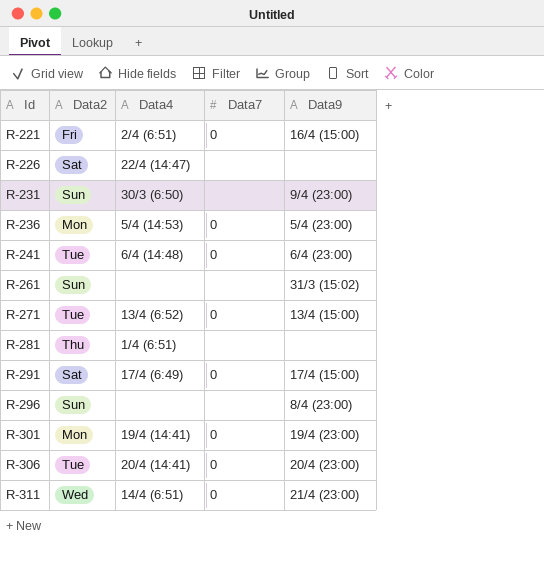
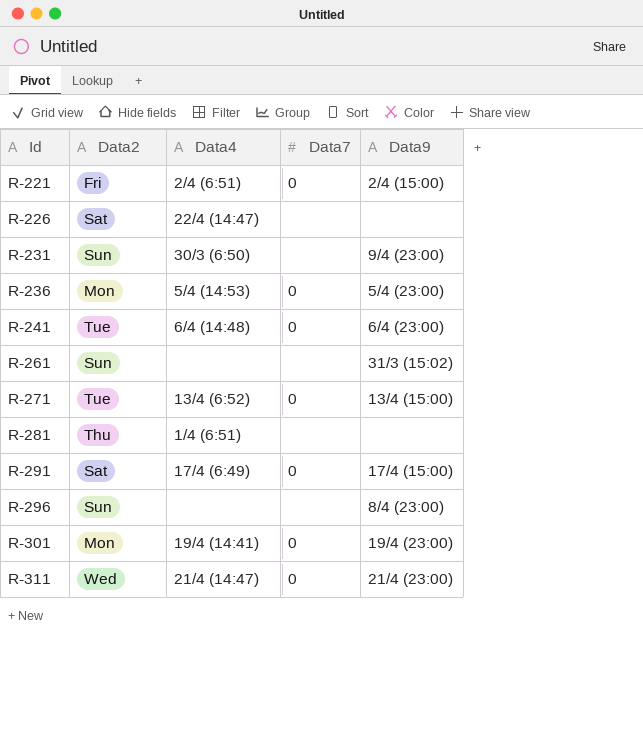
row R-306: Tue | 20/4 (14:41) | 0 | 20/4 (23:00) -> none
R-221 | Data9: 16/4 (15:00) -> 2/4 (15:00)
R-311 | Data4: 14/4 (6:51) -> 21/4 (14:47)

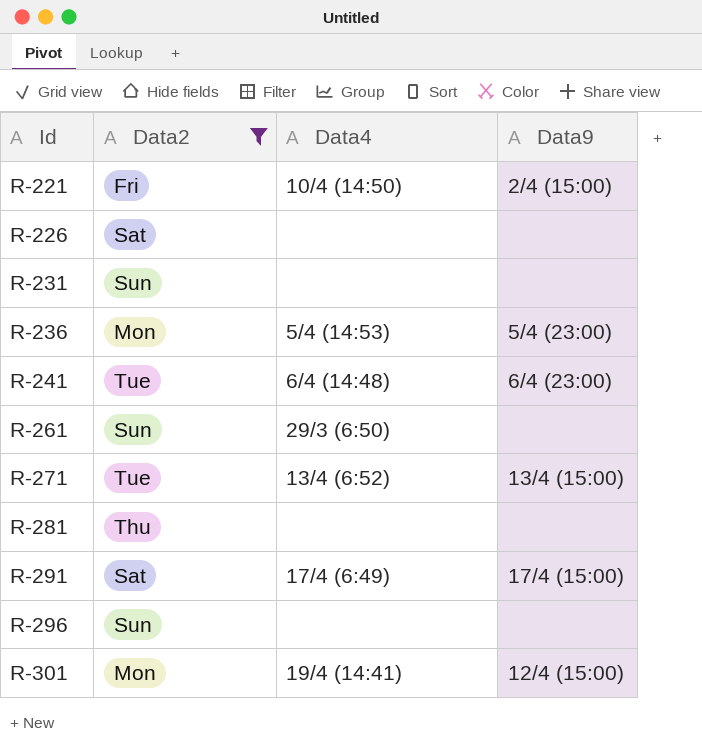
filter: none -> Data2 != Wed
column Data7 | position: 4 -> none
R-221 | Data4: 2/4 (6:51) -> 10/4 (14:50)
R-226 | Data4: 22/4 (14:47) -> none
R-231 | Data4: 30/3 (6:50) -> none
R-231 | Data9: 9/4 (23:00) -> none
R-261 | Data4: none -> 29/3 (6:50)
R-261 | Data9: 31/3 (15:02) -> none
R-281 | Data4: 1/4 (6:51) -> none
R-296 | Data9: 8/4 (23:00) -> none
R-301 | Data9: 19/4 (23:00) -> 12/4 (15:00)

